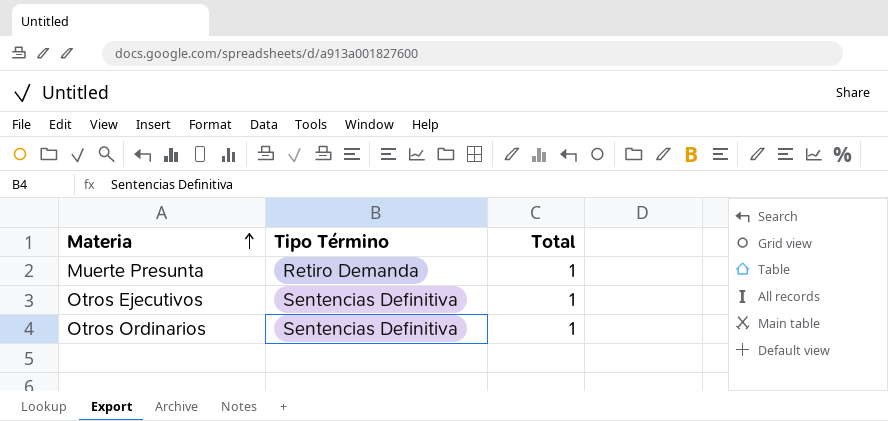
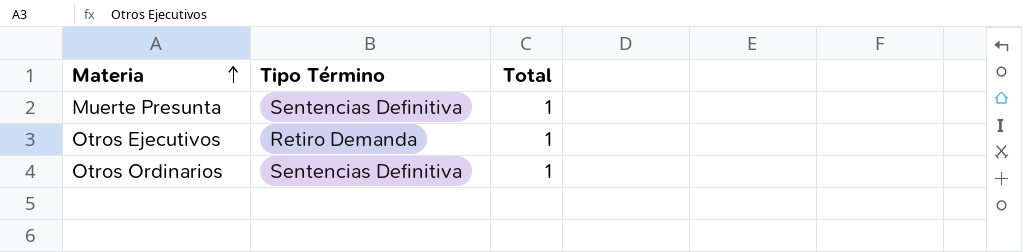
Muerte Presunta | Tipo Término: Retiro Demanda -> Sentencias Definitiva
Otros Ejecutivos | Tipo Término: Sentencias Definitiva -> Retiro Demanda

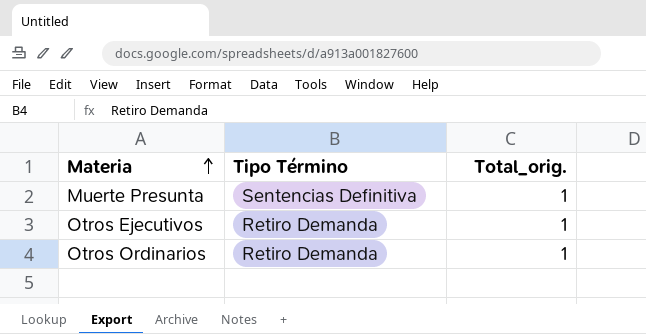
column name: Total -> Total_orig.
Otros Ordinarios | Tipo Término: Sentencias Definitiva -> Retiro Demanda

